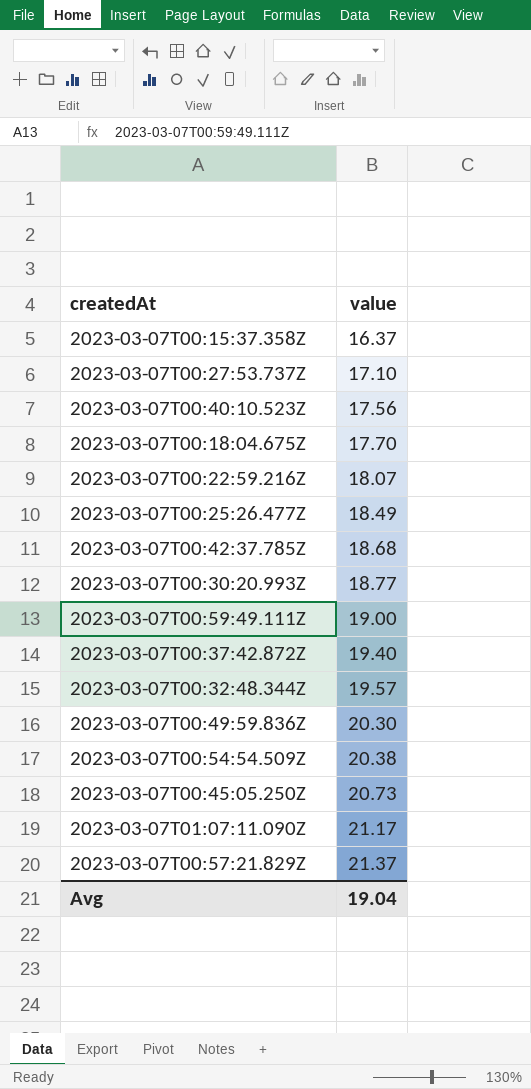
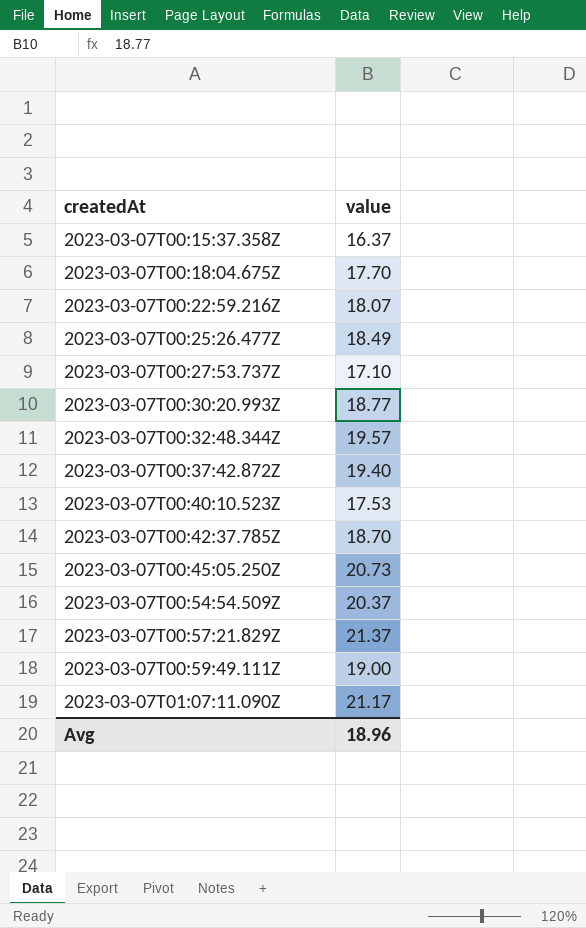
row order: value ascending -> createdAt ascending
row 2023-03-07T00:49:59.836Z: 20.30 -> none
2023-03-07T00:40:10.523Z | value: 17.56 -> 17.53
2023-03-07T00:42:37.785Z | value: 18.68 -> 18.70
2023-03-07T00:54:54.509Z | value: 20.38 -> 20.37
Avg | value: 19.04 -> 18.96

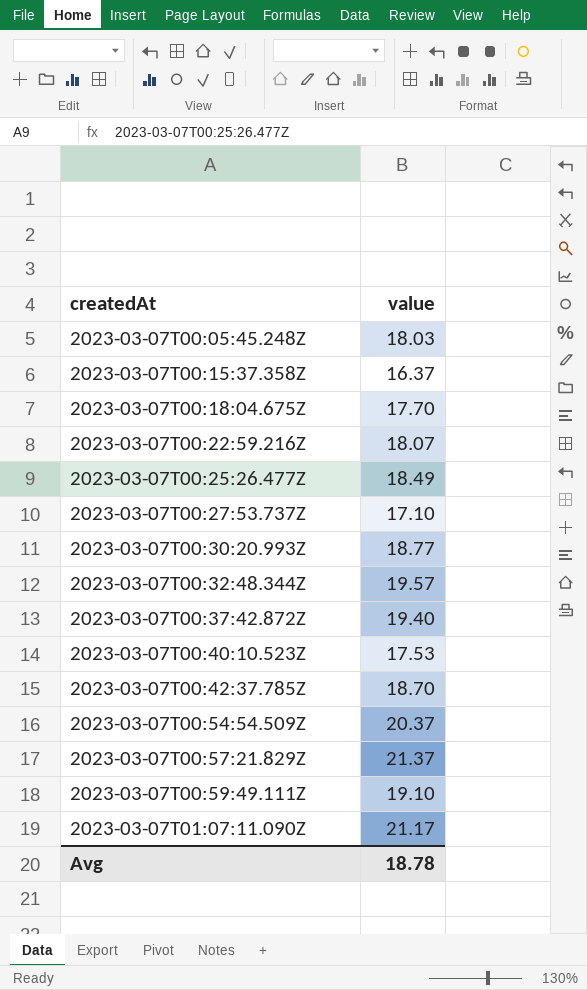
row 2023-03-07T00:45:05.250Z: 20.73 -> none
row 2023-03-07T00:05:45.248Z: none -> 18.03
2023-03-07T00:59:49.111Z | value: 19.00 -> 19.10
Avg | value: 18.96 -> 18.78

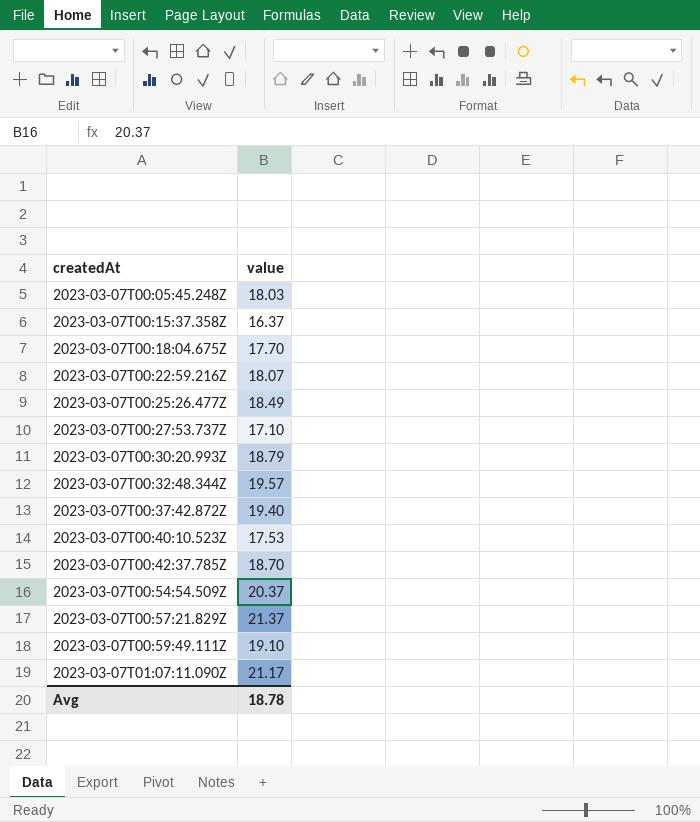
2023-03-07T00:30:20.993Z | value: 18.77 -> 18.79

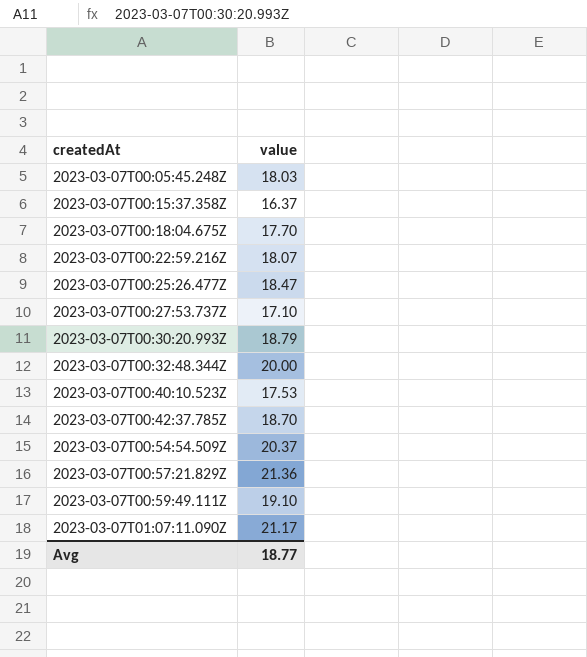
row 2023-03-07T00:37:42.872Z: 19.40 -> none
2023-03-07T00:25:26.477Z | value: 18.49 -> 18.47
2023-03-07T00:32:48.344Z | value: 19.57 -> 20.00
2023-03-07T00:57:21.829Z | value: 21.37 -> 21.36
Avg | value: 18.78 -> 18.77

